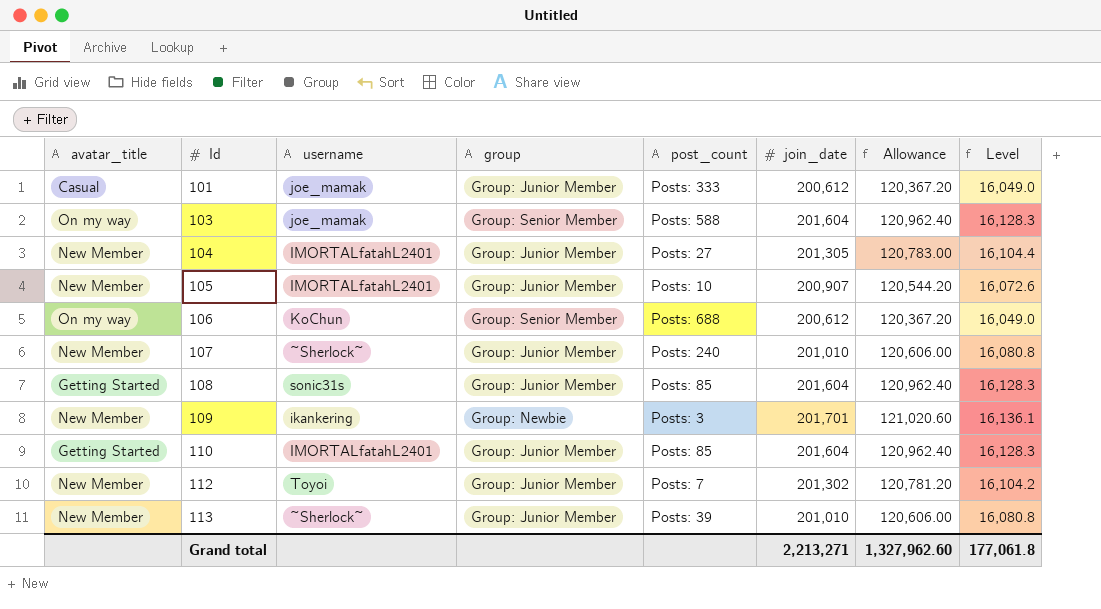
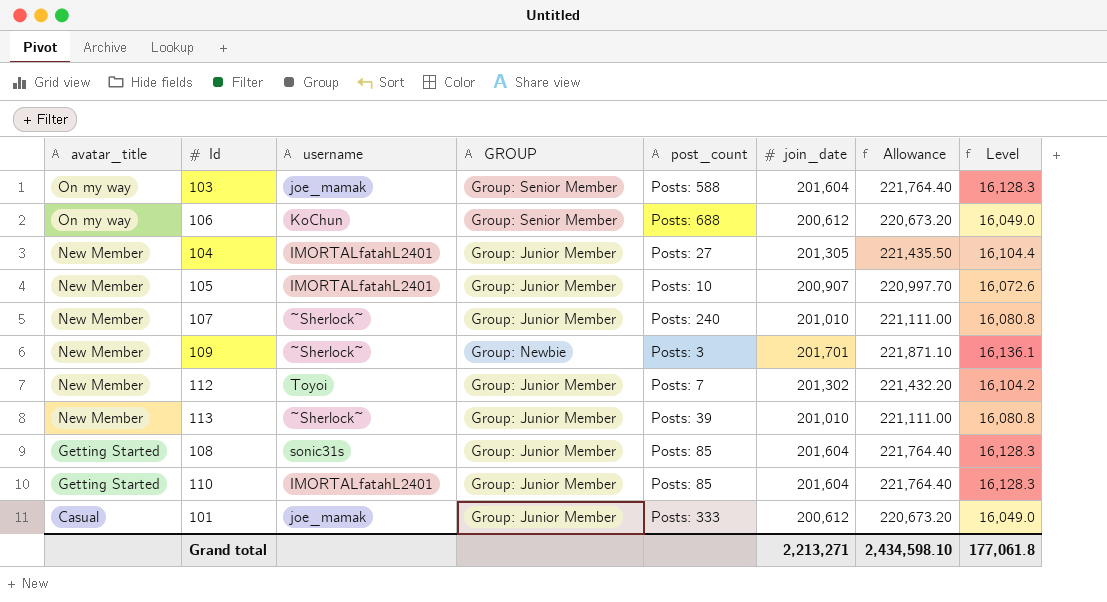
row order: Id ascending -> avatar_title descending
column name: group -> GROUP
column Allowance | formula: [join_date] * 0.6 -> [join_date] * 1.1
109 | username: ikankering -> ~Sherlock~
Grand total | Allowance: 1,327,962.60 -> 2,434,598.10

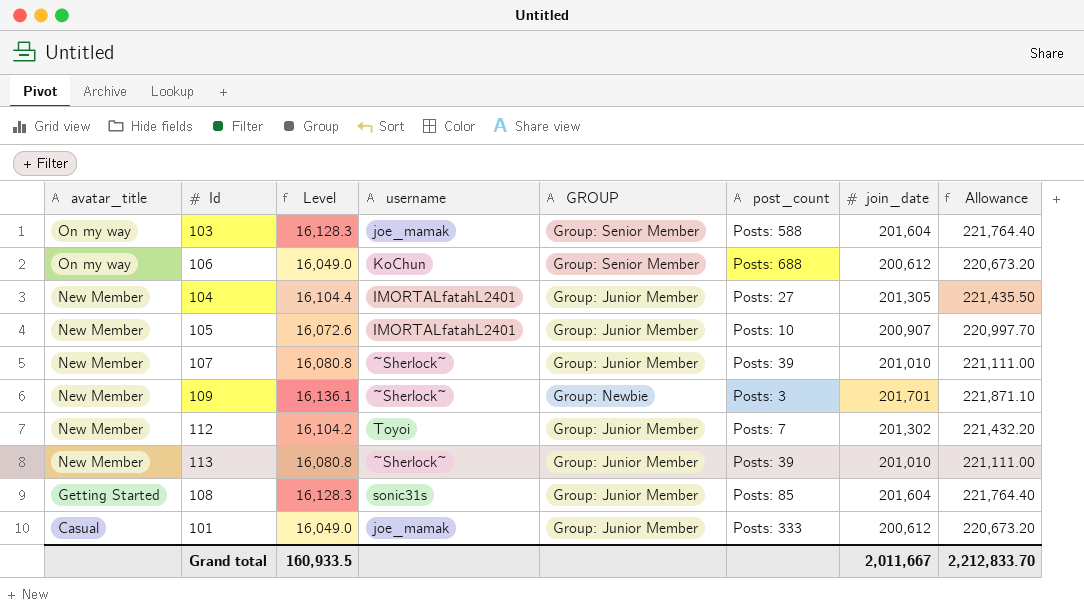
column Level | position: 8 -> 3
row 110: Getting Started | IMORTALfatahL2401 | Group: Junior Member | Posts: 85 | 201,604 | 221,764.40 | 16,128.3 -> none
107 | post_count: Posts: 240 -> Posts: 39
Grand total | Level: 177,061.8 -> 160,933.5
Grand total | join_date: 2,213,271 -> 2,011,667
Grand total | Allowance: 2,434,598.10 -> 2,212,833.70

